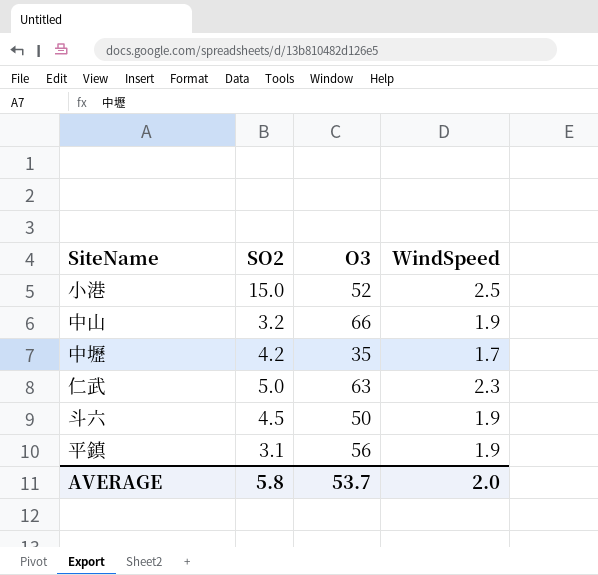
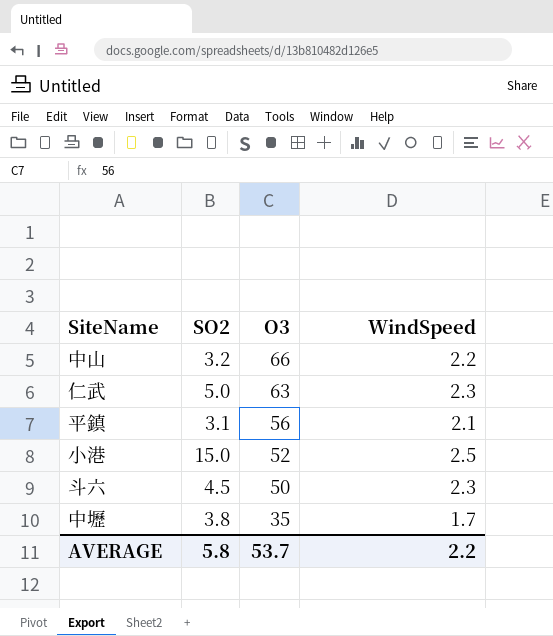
row order: none -> O3 descending
中山 | WindSpeed: 1.9 -> 2.2
平鎮 | WindSpeed: 1.9 -> 2.1
斗六 | WindSpeed: 1.9 -> 2.3
中壢 | SO2: 4.2 -> 3.8
AVERAGE | WindSpeed: 2.0 -> 2.2

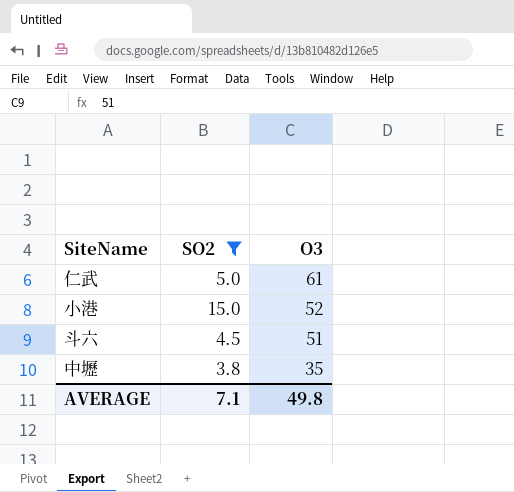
filter: none -> SO2 >= 3.8
column WindSpeed | position: 4 -> none
仁武 | O3: 63 -> 61
斗六 | O3: 50 -> 51
AVERAGE | SO2: 5.8 -> 7.1
AVERAGE | O3: 53.7 -> 49.8

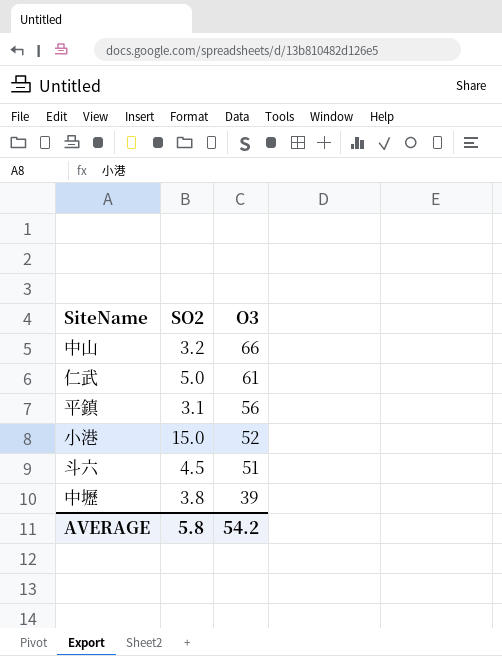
filter: SO2 >= 3.8 -> none
中壢 | O3: 35 -> 39
AVERAGE | SO2: 7.1 -> 5.8
AVERAGE | O3: 49.8 -> 54.2

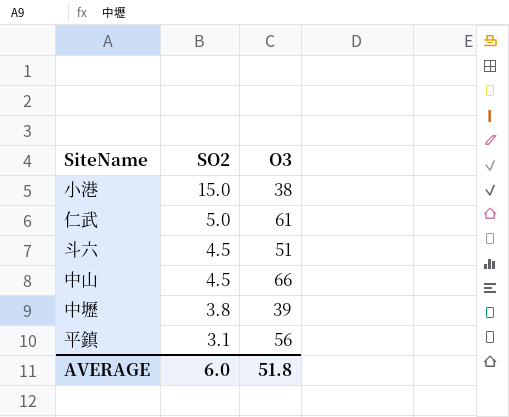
row order: O3 descending -> SO2 descending
小港 | O3: 52 -> 38
中山 | SO2: 3.2 -> 4.5
AVERAGE | SO2: 5.8 -> 6.0
AVERAGE | O3: 54.2 -> 51.8

